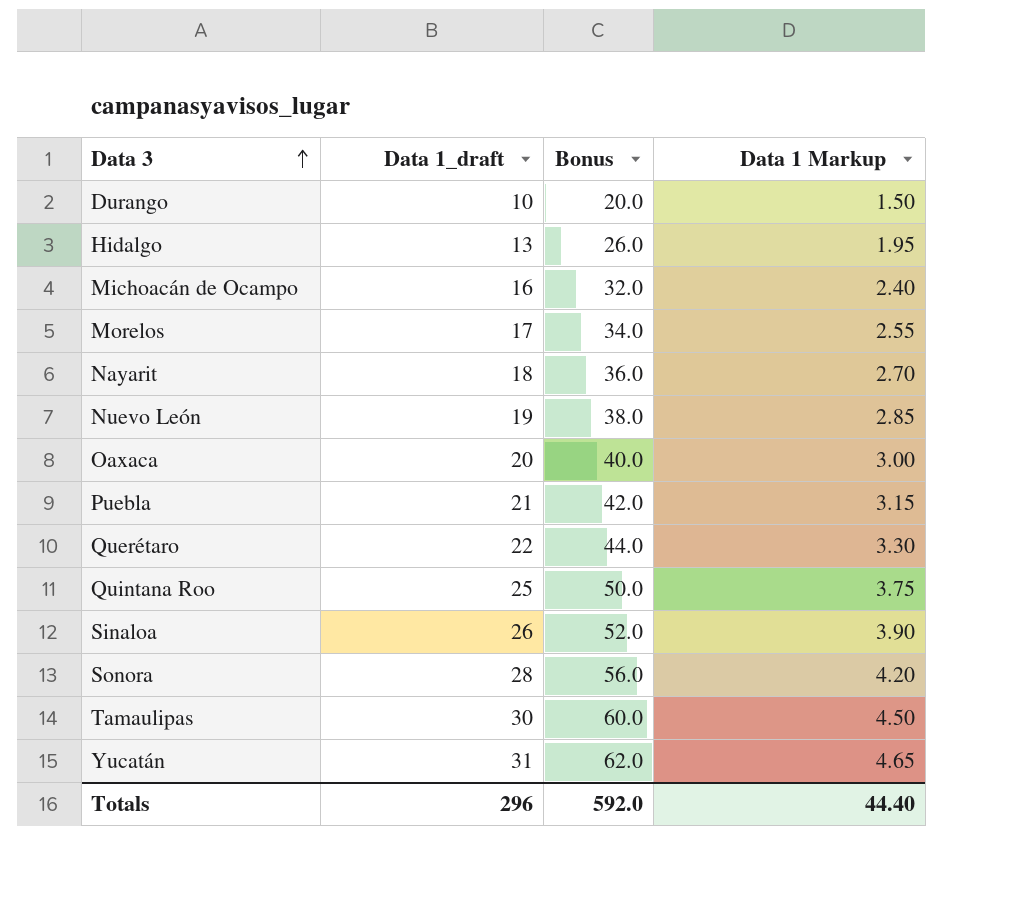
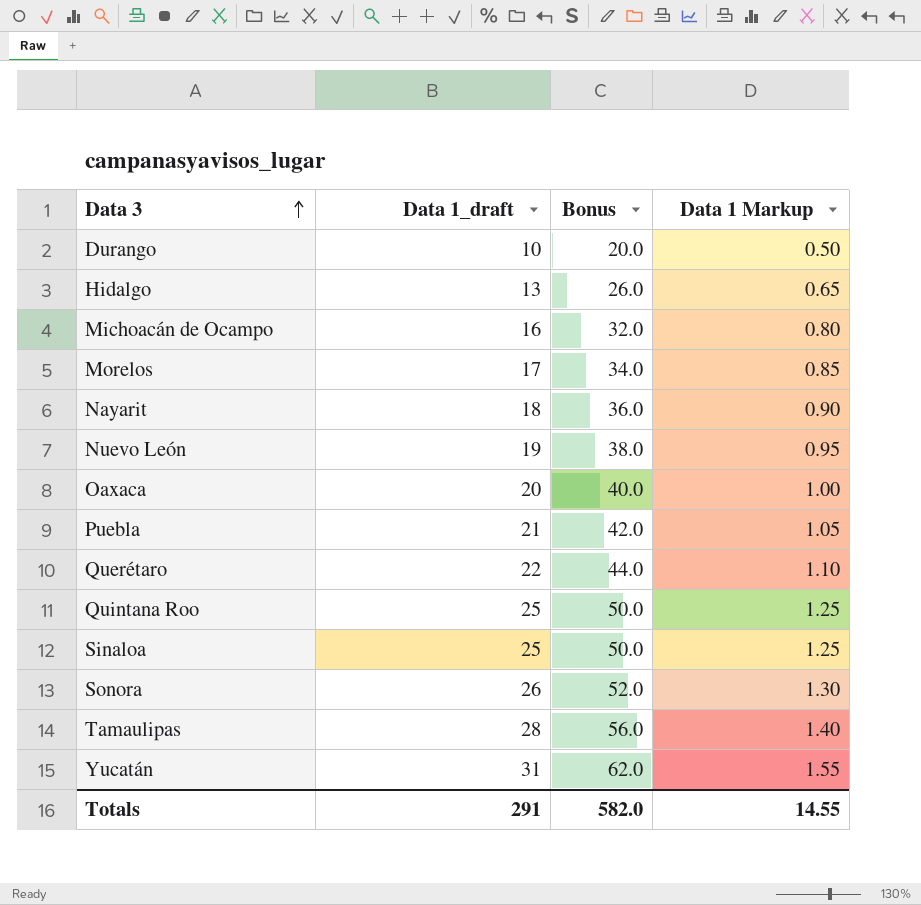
column Data 1 Markup | formula: [Data 1_draft] * 0.15 -> [Data 1_draft] * 0.05
Sinaloa | Data 1_draft: 26 -> 25
Sinaloa | Bonus: 52.0 -> 50.0
Sonora | Data 1_draft: 28 -> 26
Sonora | Bonus: 56.0 -> 52.0
Tamaulipas | Data 1_draft: 30 -> 28
Tamaulipas | Bonus: 60.0 -> 56.0
Totals | Data 1_draft: 296 -> 291
Totals | Bonus: 592.0 -> 582.0
Totals | Data 1 Markup: 44.40 -> 14.55

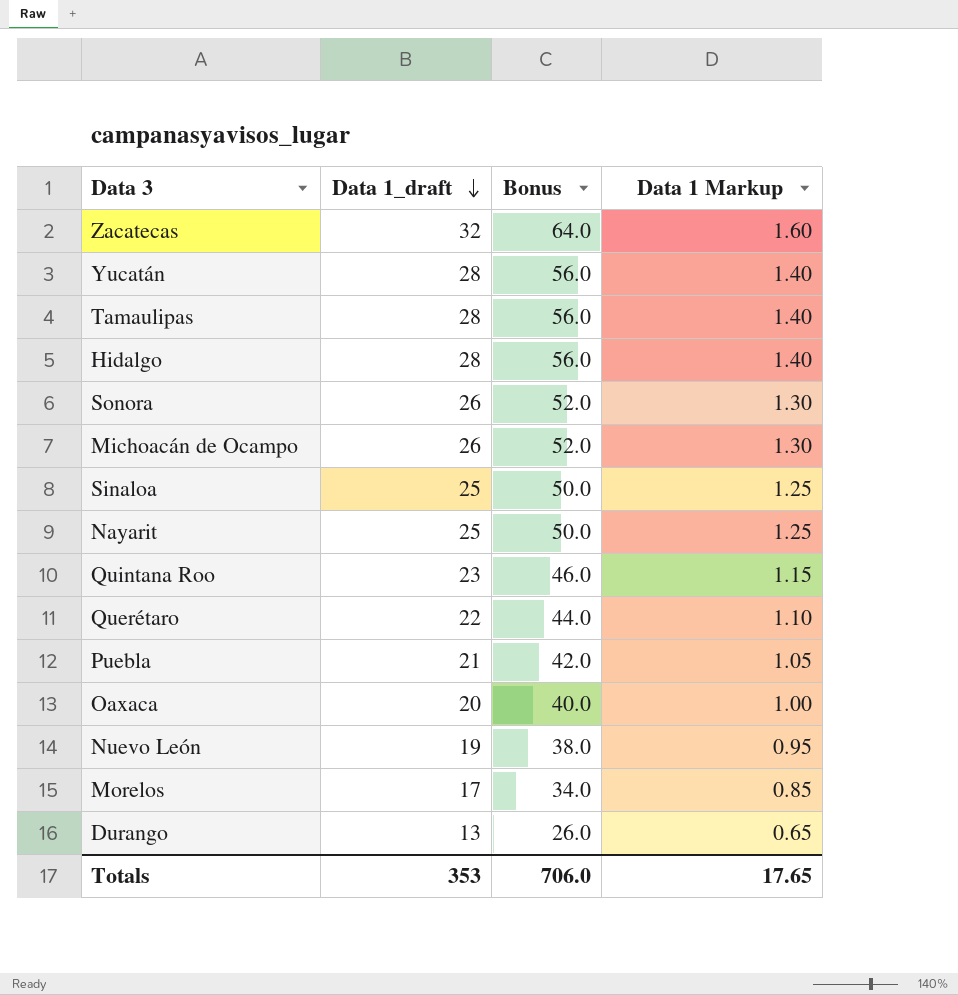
row order: Data 3 ascending -> Data 1_draft descending
row Zacatecas: none -> 32 | 64.0 | 1.60
Yucatán | Data 1_draft: 31 -> 28
Yucatán | Bonus: 62.0 -> 56.0
Yucatán | Data 1 Markup: 1.55 -> 1.40
Hidalgo | Data 1_draft: 13 -> 28
Hidalgo | Bonus: 26.0 -> 56.0
Hidalgo | Data 1 Markup: 0.65 -> 1.40
Michoacán de Ocampo | Data 1_draft: 16 -> 26
Michoacán de Ocampo | Bonus: 32.0 -> 52.0
Michoacán de Ocampo | Data 1 Markup: 0.80 -> 1.30
Nayarit | Data 1_draft: 18 -> 25
Nayarit | Bonus: 36.0 -> 50.0
Nayarit | Data 1 Markup: 0.90 -> 1.25
Quintana Roo | Data 1_draft: 25 -> 23
Quintana Roo | Bonus: 50.0 -> 46.0
Quintana Roo | Data 1 Markup: 1.25 -> 1.15
Durango | Data 1_draft: 10 -> 13
Durango | Bonus: 20.0 -> 26.0
Durango | Data 1 Markup: 0.50 -> 0.65
Totals | Data 1_draft: 291 -> 353
Totals | Bonus: 582.0 -> 706.0
Totals | Data 1 Markup: 14.55 -> 17.65

